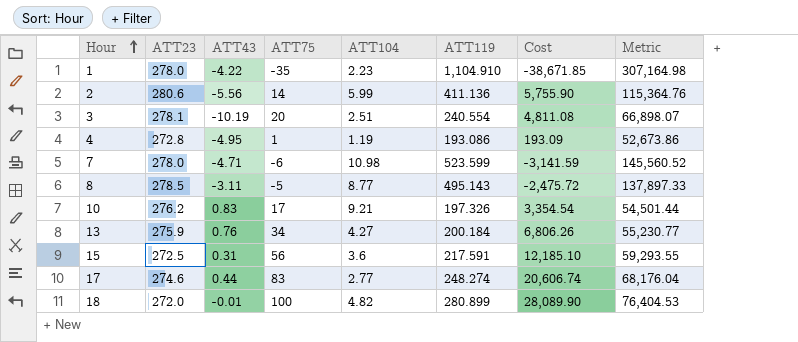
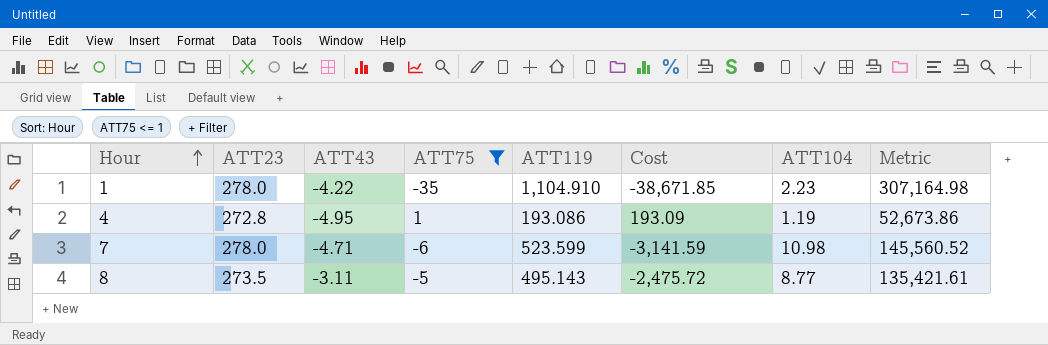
filter: none -> ATT75 <= 1
column ATT104 | position: 5 -> 7
8 | ATT23: 278.5 -> 273.5
8 | Metric: 137,897.33 -> 135,421.61

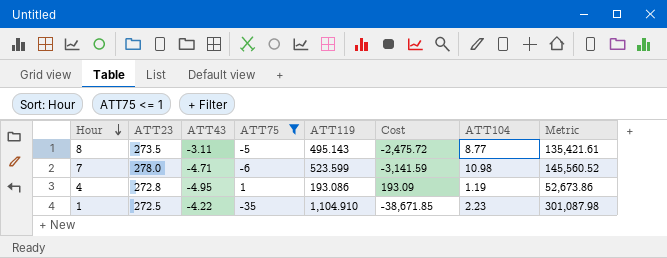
row order: Hour ascending -> Hour descending
1 | ATT23: 278.0 -> 272.5
1 | Metric: 307,164.98 -> 301,087.98

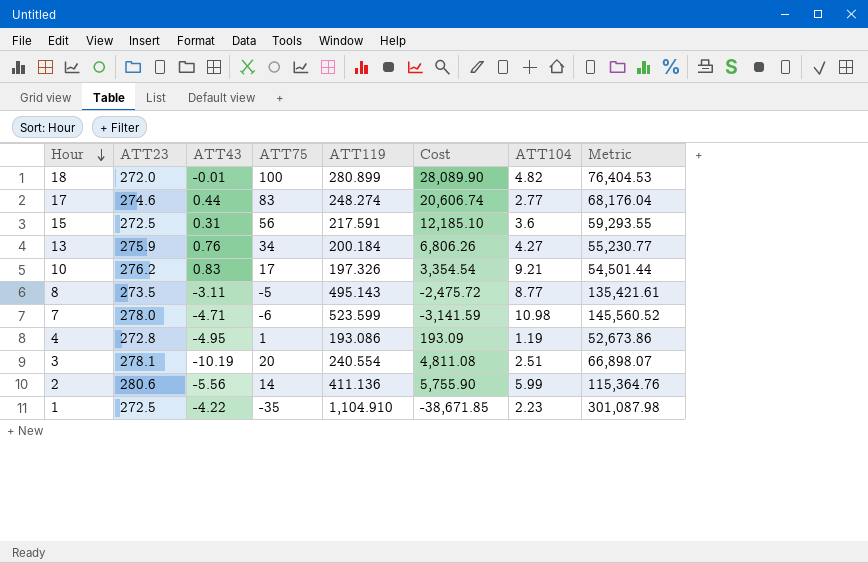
filter: ATT75 <= 1 -> none

